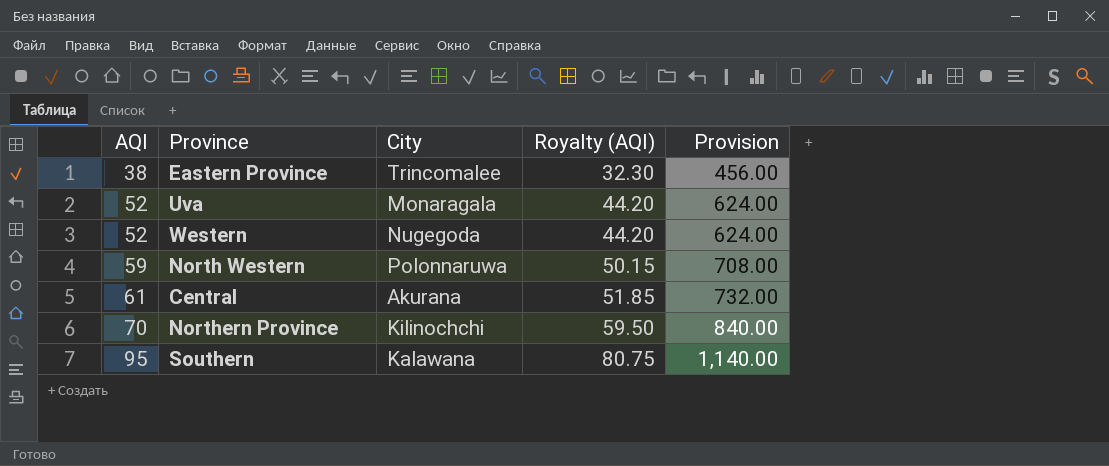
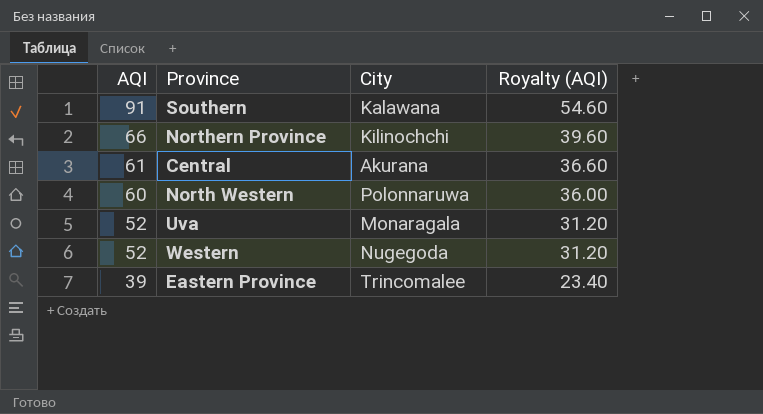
row order: AQI ascending -> AQI descending
column Provision | formula: [AQI] * 12 -> none
column Royalty (AQI) | formula: [AQI] * 0.85 -> [AQI] * 0.6
Southern | AQI: 95 -> 91
Northern Province | AQI: 70 -> 66
North Western | AQI: 59 -> 60
Eastern Province | AQI: 38 -> 39

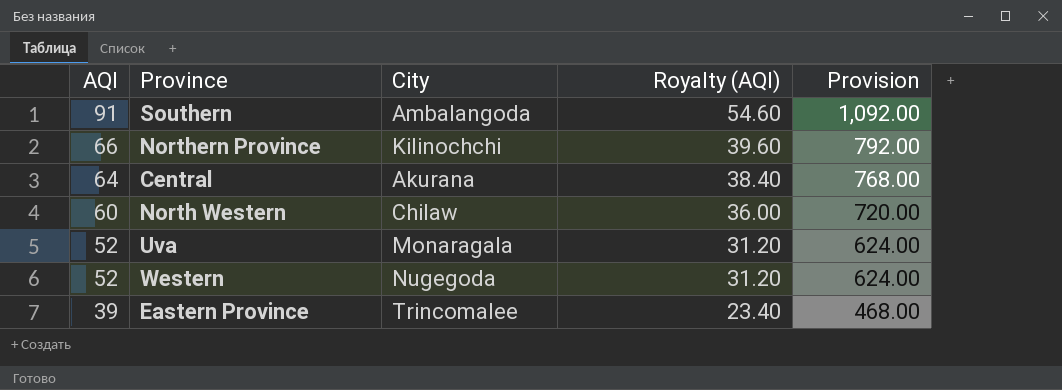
column Provision | formula: none -> [AQI] * 12
Southern | City: Kalawana -> Ambalangoda
Central | AQI: 61 -> 64
Central | Royalty (AQI): 36.60 -> 38.40
North Western | City: Polonnaruwa -> Chilaw

